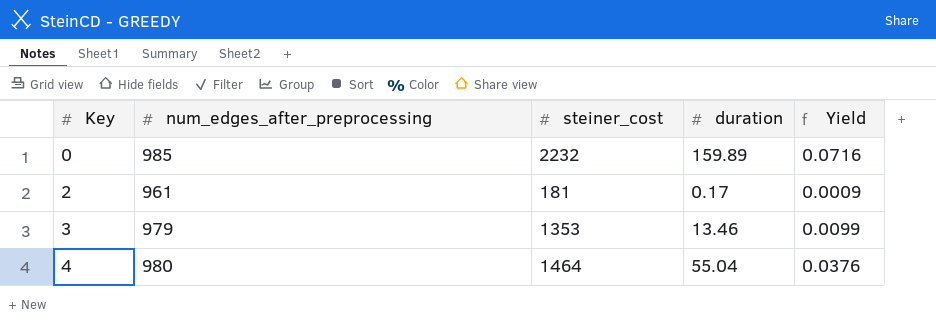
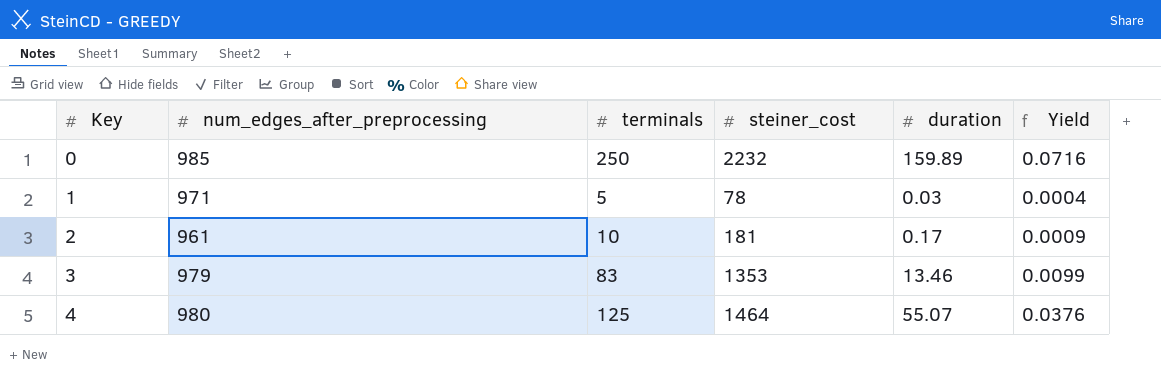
column terminals | position: none -> 3
row 1: none -> 971 | 5 | 78 | 0.03 | 0.0004
4 | duration: 55.04 -> 55.07

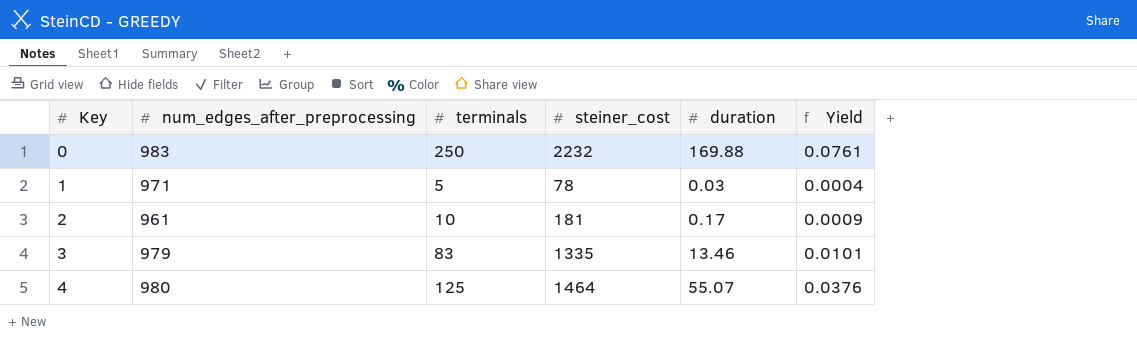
0 | num_edges_after_preprocessing: 985 -> 983
0 | duration: 159.89 -> 169.88
0 | Yield: 0.0716 -> 0.0761
3 | steiner_cost: 1353 -> 1335
3 | Yield: 0.0099 -> 0.0101

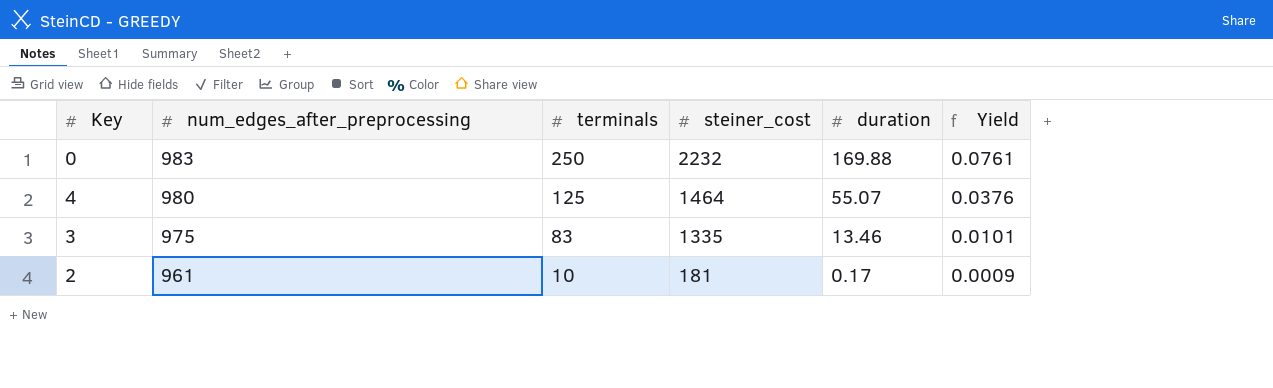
row order: Key ascending -> num_edges_after_preprocessing descending
row 1: 971 | 5 | 78 | 0.03 | 0.0004 -> none
3 | num_edges_after_preprocessing: 979 -> 975

